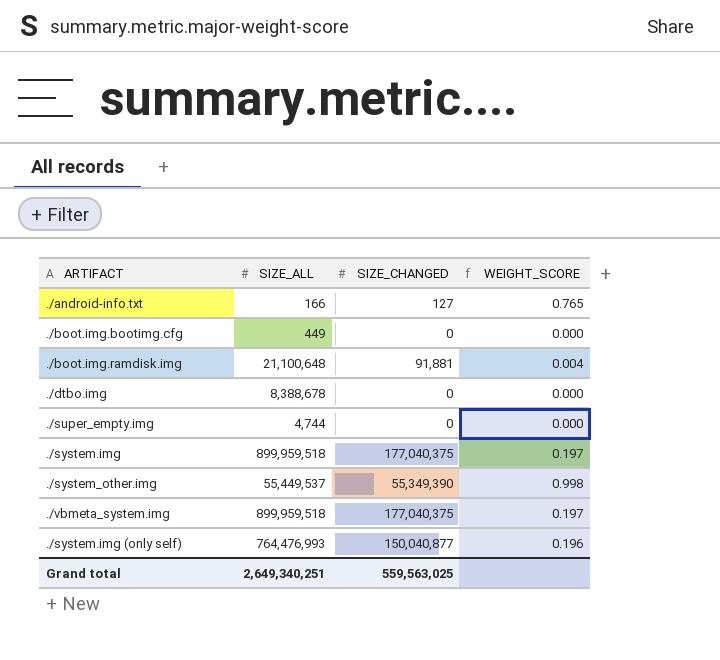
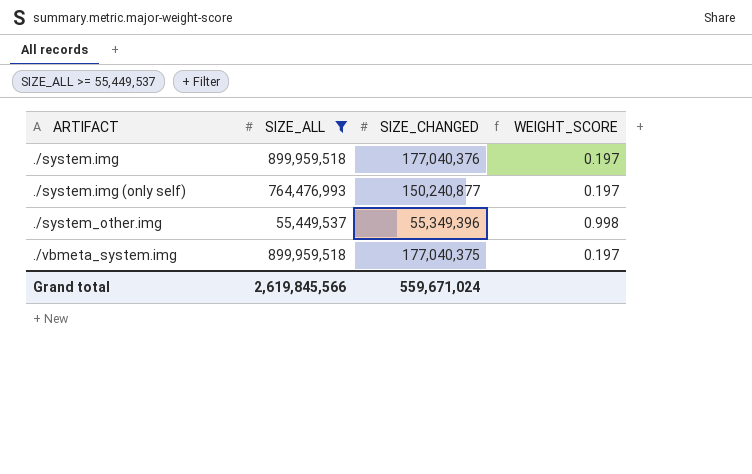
filter: none -> SIZE_ALL >= 55,449,537
row order: none -> ARTIFACT ascending
./system.img | SIZE_CHANGED: 177,040,375 -> 177,040,376
./system.img (only self) | SIZE_CHANGED: 150,040,877 -> 150,240,877
./system.img (only self) | WEIGHT_SCORE: 0.196 -> 0.197
./system_other.img | SIZE_CHANGED: 55,349,390 -> 55,349,396
Grand total | SIZE_ALL: 2,649,340,251 -> 2,619,845,566
Grand total | SIZE_CHANGED: 559,563,025 -> 559,671,024

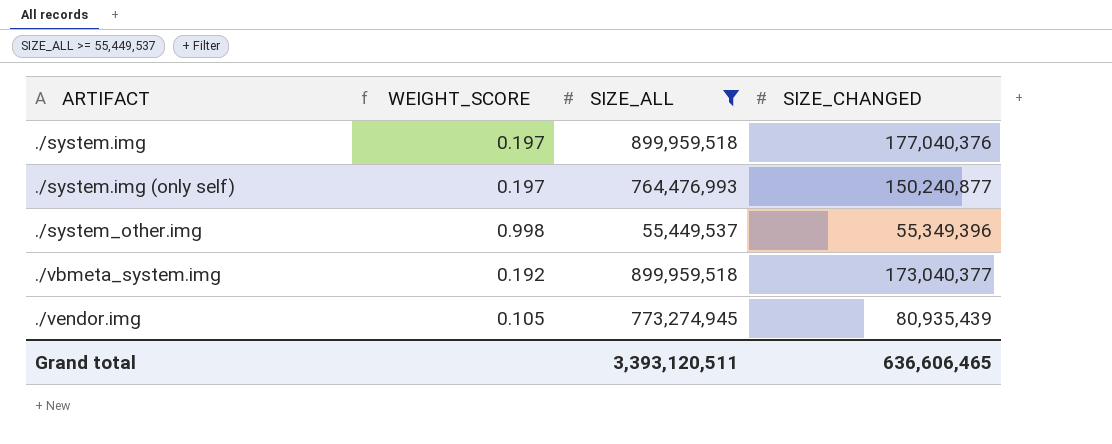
column WEIGHT_SCORE | position: 4 -> 2
./vbmeta_system.img | WEIGHT_SCORE: 0.197 -> 0.192
./vbmeta_system.img | SIZE_CHANGED: 177,040,375 -> 173,040,377
row ./vendor.img: none -> 0.105 | 773,274,945 | 80,935,439
Grand total | SIZE_ALL: 2,619,845,566 -> 3,393,120,511
Grand total | SIZE_CHANGED: 559,671,024 -> 636,606,465

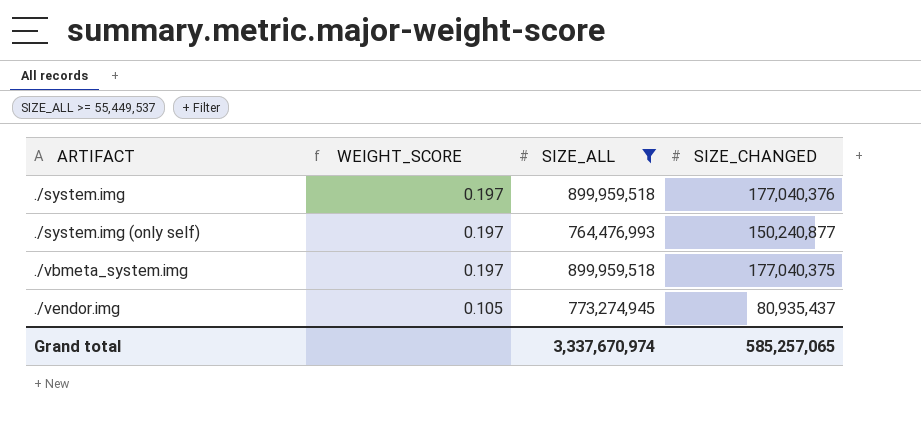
row ./system_other.img: 0.998 | 55,449,537 | 55,349,396 -> none
./vbmeta_system.img | WEIGHT_SCORE: 0.192 -> 0.197
./vbmeta_system.img | SIZE_CHANGED: 173,040,377 -> 177,040,375
./vendor.img | SIZE_CHANGED: 80,935,439 -> 80,935,437
Grand total | SIZE_ALL: 3,393,120,511 -> 3,337,670,974
Grand total | SIZE_CHANGED: 636,606,465 -> 585,257,065

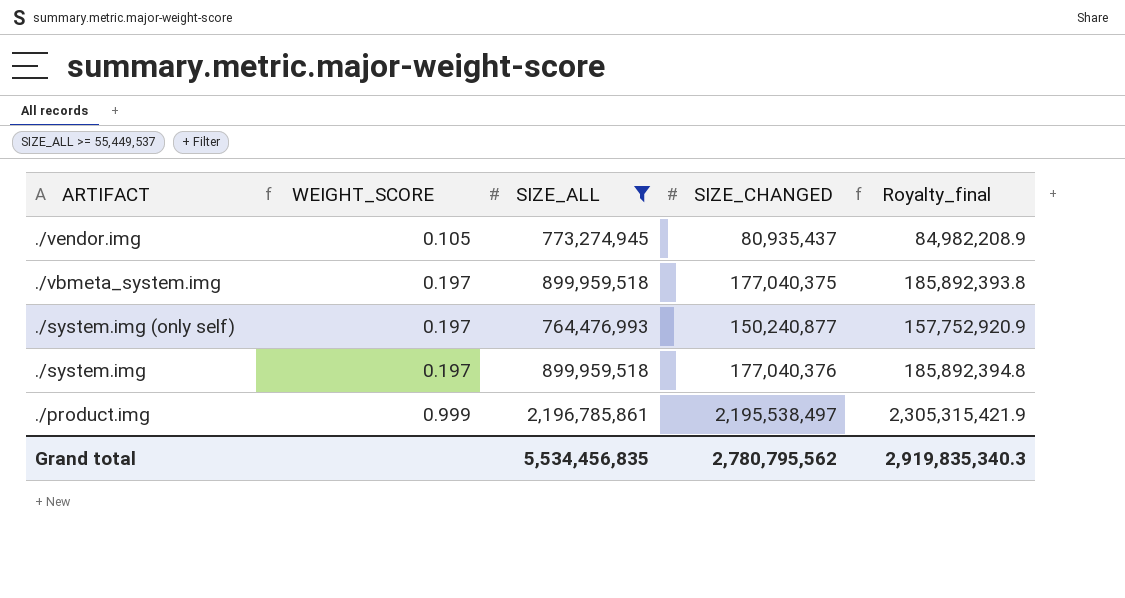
row order: ARTIFACT ascending -> ARTIFACT descending
column Royalty_final | formula: none -> [SIZE_CHANGED] * 1.05
row ./product.img: none -> 0.999 | 2,196,785,861 | 2,195,538,497 | 2,305,315,421.9
Grand total | SIZE_ALL: 3,337,670,974 -> 5,534,456,835
Grand total | SIZE_CHANGED: 585,257,065 -> 2,780,795,562

